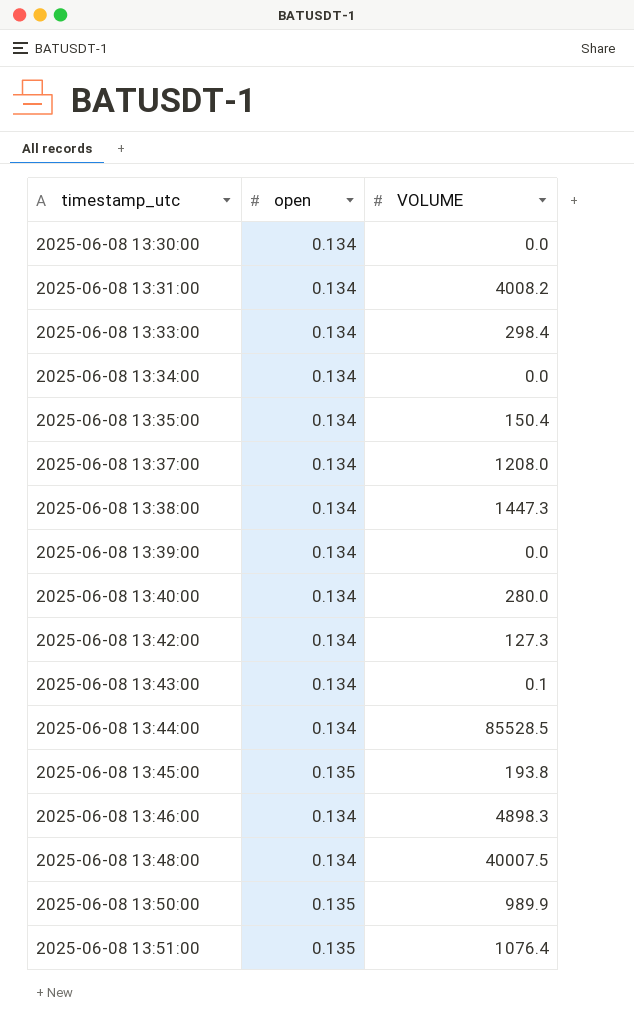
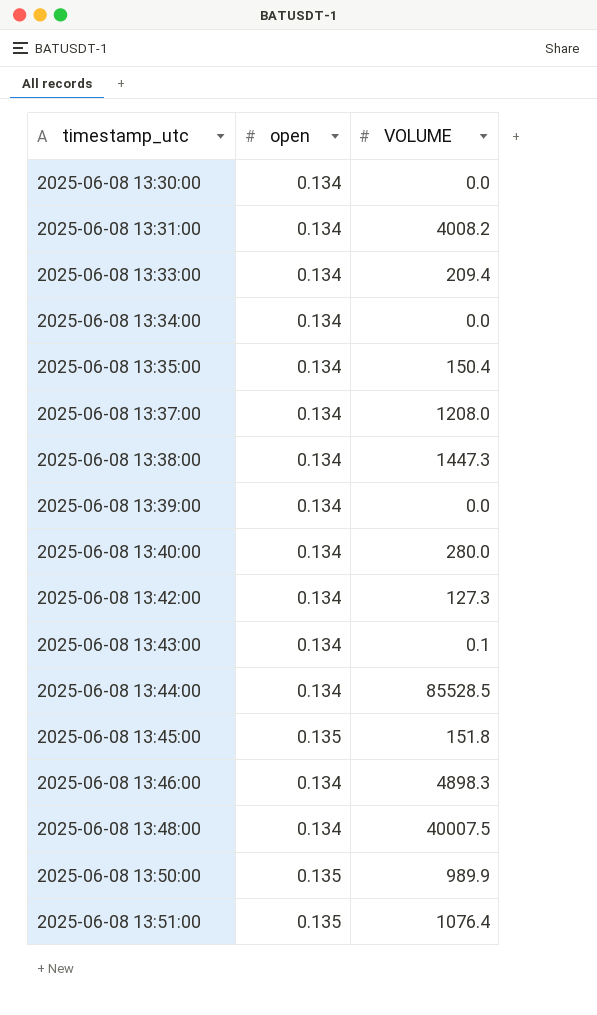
2025-06-08 13:33:00 | VOLUME: 298.4 -> 209.4
2025-06-08 13:45:00 | VOLUME: 193.8 -> 151.8

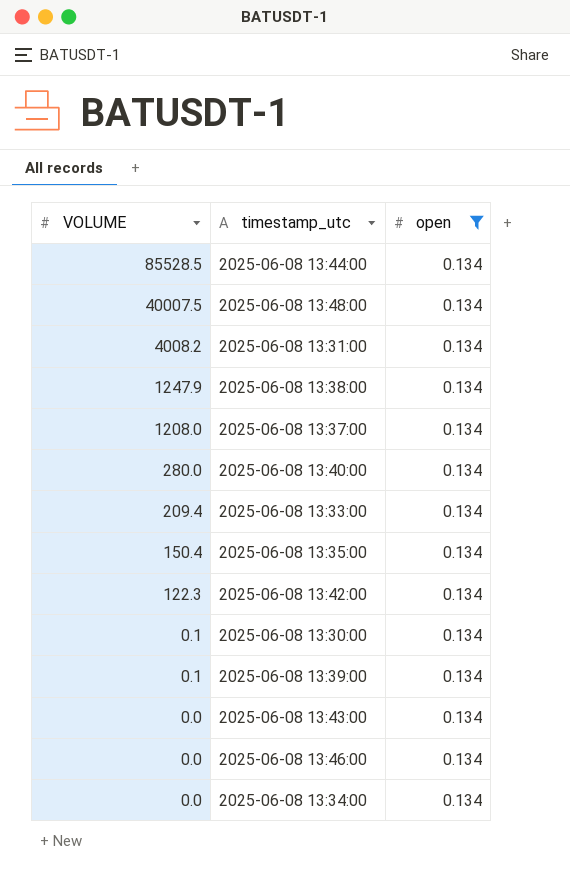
filter: none -> open = 0.134
row order: timestamp_utc ascending -> VOLUME descending
column VOLUME | position: 3 -> 1
2025-06-08 13:38:00 | VOLUME: 1447.3 -> 1247.9
2025-06-08 13:42:00 | VOLUME: 127.3 -> 122.3
2025-06-08 13:30:00 | VOLUME: 0.0 -> 0.1
2025-06-08 13:39:00 | VOLUME: 0.0 -> 0.1
2025-06-08 13:43:00 | VOLUME: 0.1 -> 0.0
2025-06-08 13:46:00 | VOLUME: 4898.3 -> 0.0

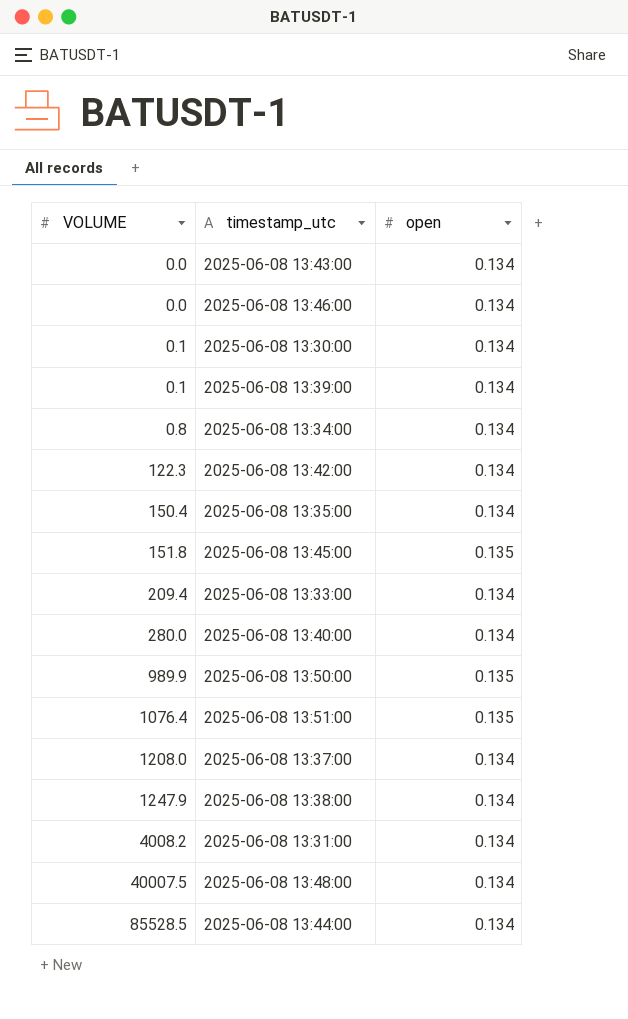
filter: open = 0.134 -> none
row order: VOLUME descending -> VOLUME ascending
2025-06-08 13:34:00 | VOLUME: 0.0 -> 0.8

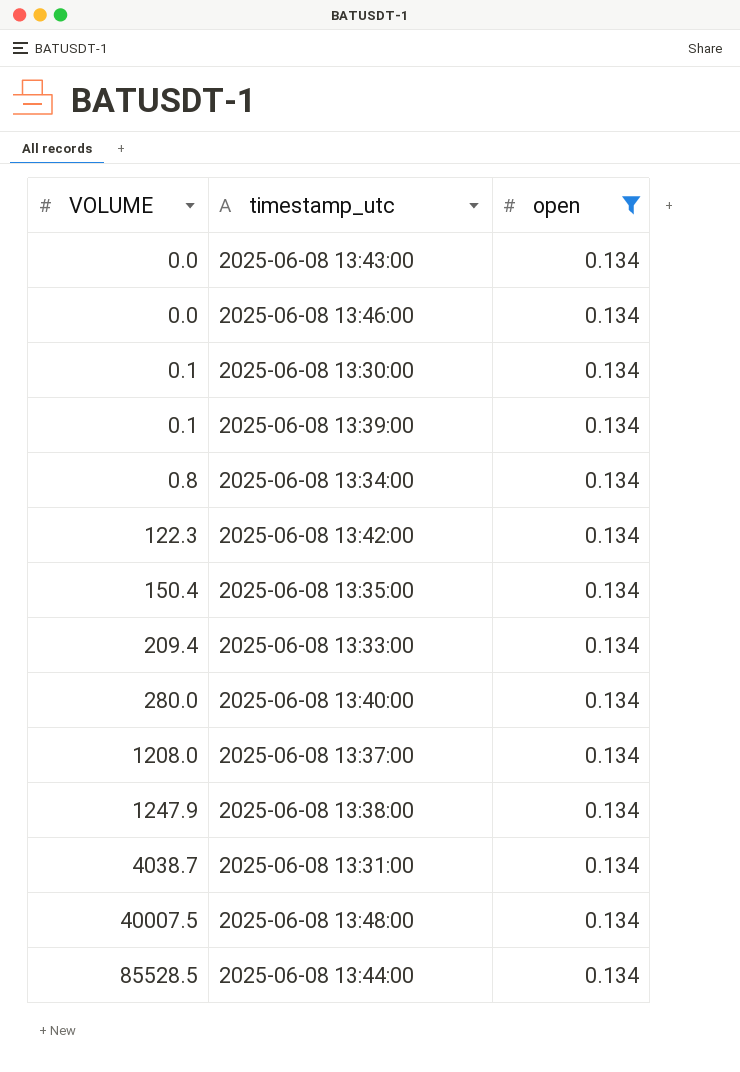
filter: none -> open = 0.134
2025-06-08 13:31:00 | VOLUME: 4008.2 -> 4038.7

